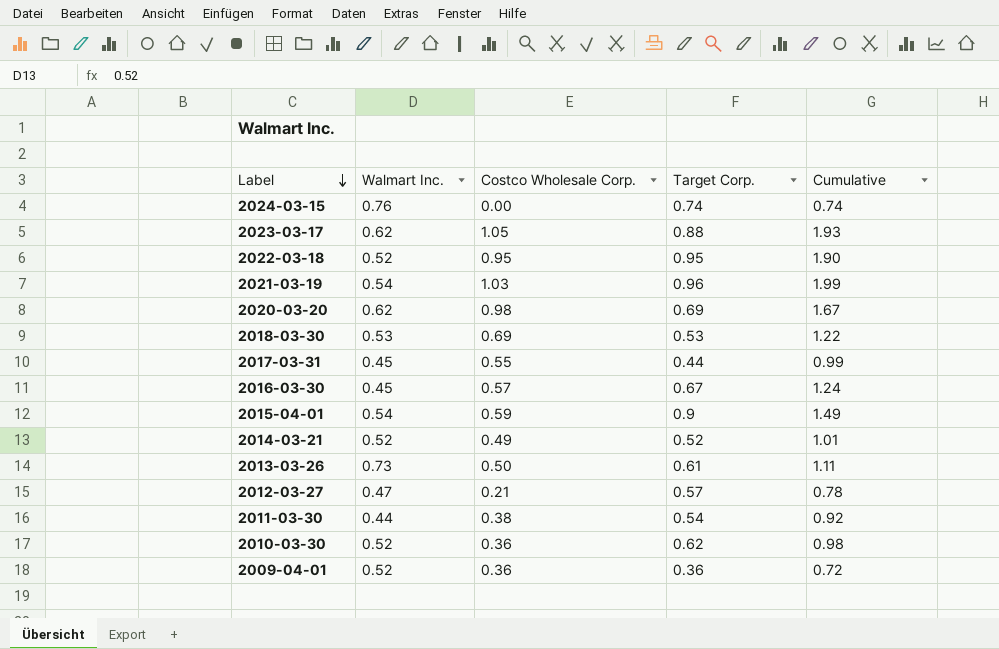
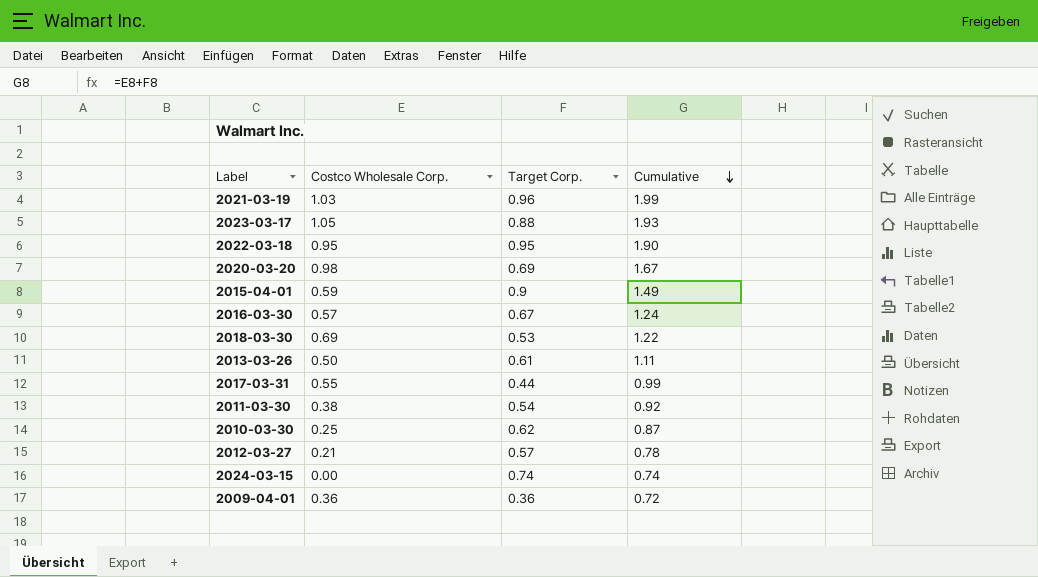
row order: Label descending -> Cumulative descending
column Walmart Inc. | position: 2 -> none
row 2014-03-21: 0.52 | 0.49 | 0.52 | 1.01 -> none
2010-03-30 | Costco Wholesale Corp.: 0.36 -> 0.25
2010-03-30 | Cumulative: 0.98 -> 0.87

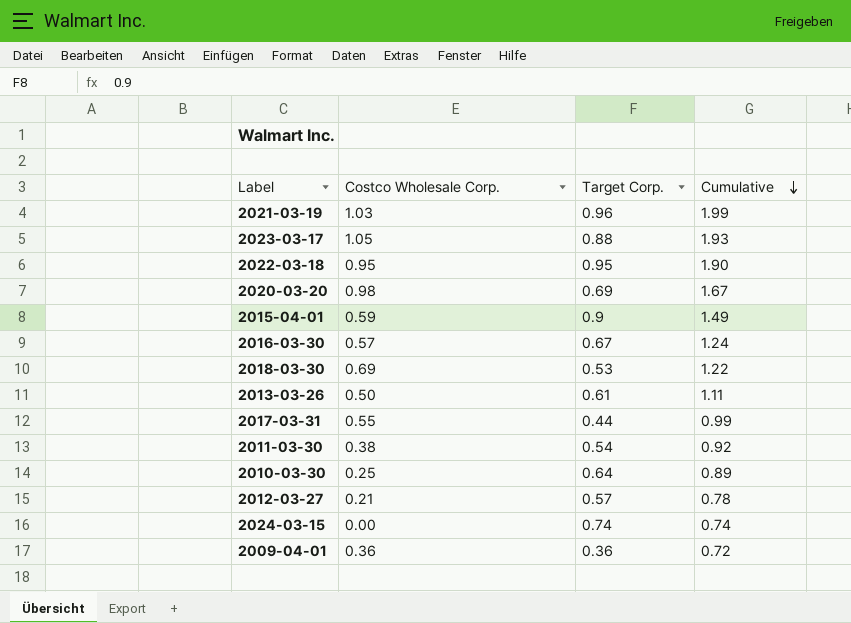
2010-03-30 | Target Corp.: 0.62 -> 0.64
2010-03-30 | Cumulative: 0.87 -> 0.89

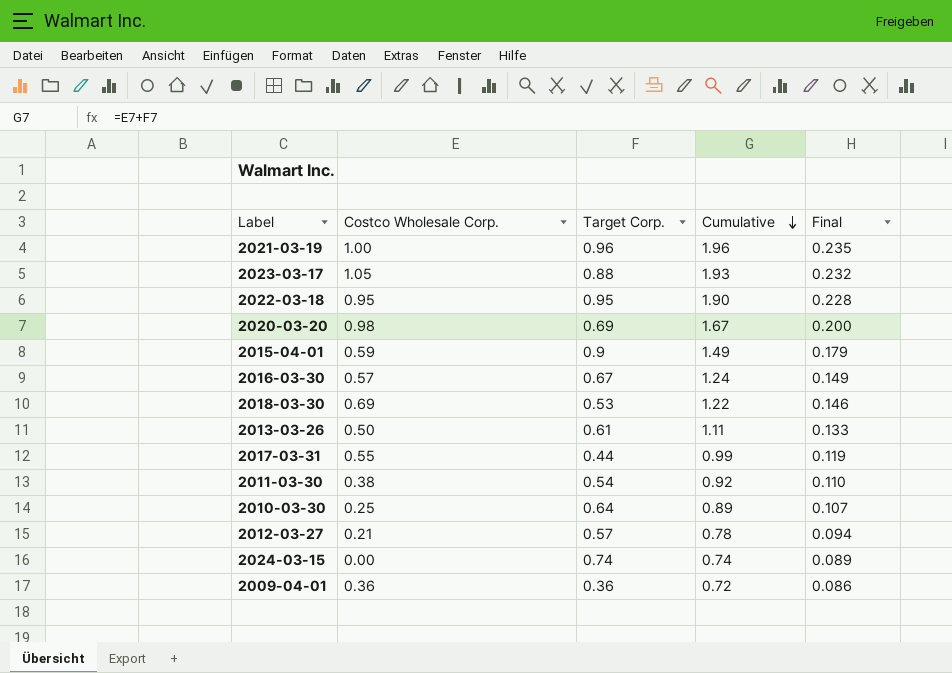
column Final | formula: none -> [Cumulative] * 0.12
2021-03-19 | Costco Wholesale Corp.: 1.03 -> 1.00
2021-03-19 | Cumulative: 1.99 -> 1.96

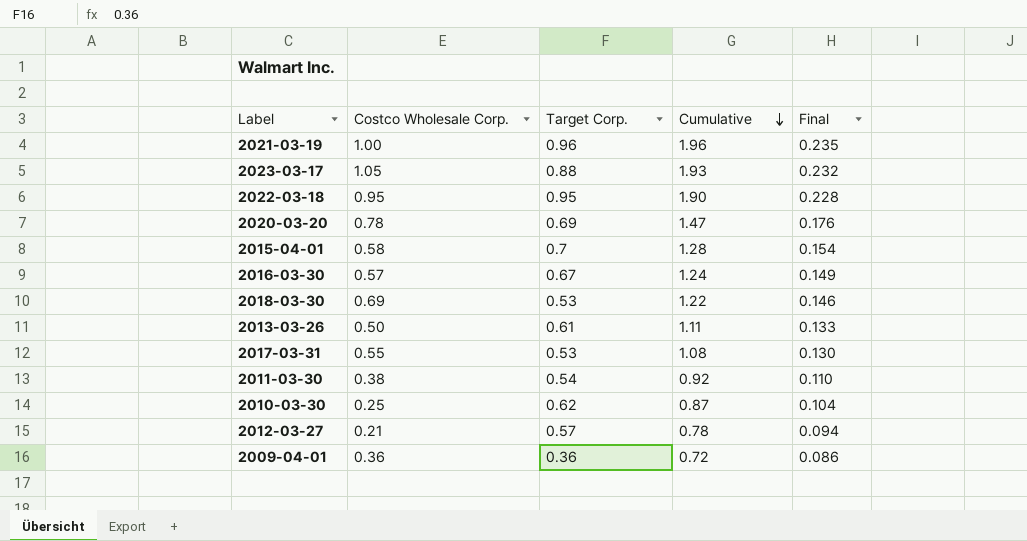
row 2024-03-15: 0.00 | 0.74 | 0.74 | 0.089 -> none
2020-03-20 | Costco Wholesale Corp.: 0.98 -> 0.78
2020-03-20 | Cumulative: 1.67 -> 1.47
2020-03-20 | Final: 0.200 -> 0.176
2015-04-01 | Costco Wholesale Corp.: 0.59 -> 0.58
2015-04-01 | Target Corp.: 0.9 -> 0.7
2015-04-01 | Cumulative: 1.49 -> 1.28
2015-04-01 | Final: 0.179 -> 0.154
2017-03-31 | Target Corp.: 0.44 -> 0.53
2017-03-31 | Cumulative: 0.99 -> 1.08
2017-03-31 | Final: 0.119 -> 0.130
2010-03-30 | Target Corp.: 0.64 -> 0.62
2010-03-30 | Cumulative: 0.89 -> 0.87
2010-03-30 | Final: 0.107 -> 0.104

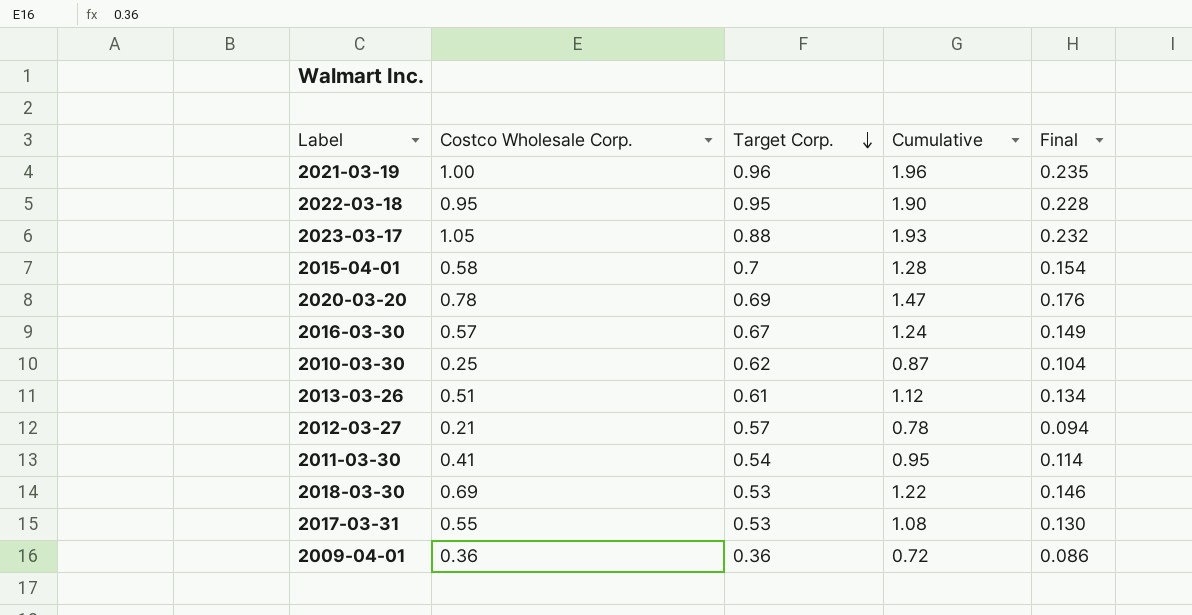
row order: Cumulative descending -> Target Corp. descending
2013-03-26 | Costco Wholesale Corp.: 0.50 -> 0.51
2013-03-26 | Cumulative: 1.11 -> 1.12
2013-03-26 | Final: 0.133 -> 0.134
2011-03-30 | Costco Wholesale Corp.: 0.38 -> 0.41
2011-03-30 | Cumulative: 0.92 -> 0.95
2011-03-30 | Final: 0.110 -> 0.114

